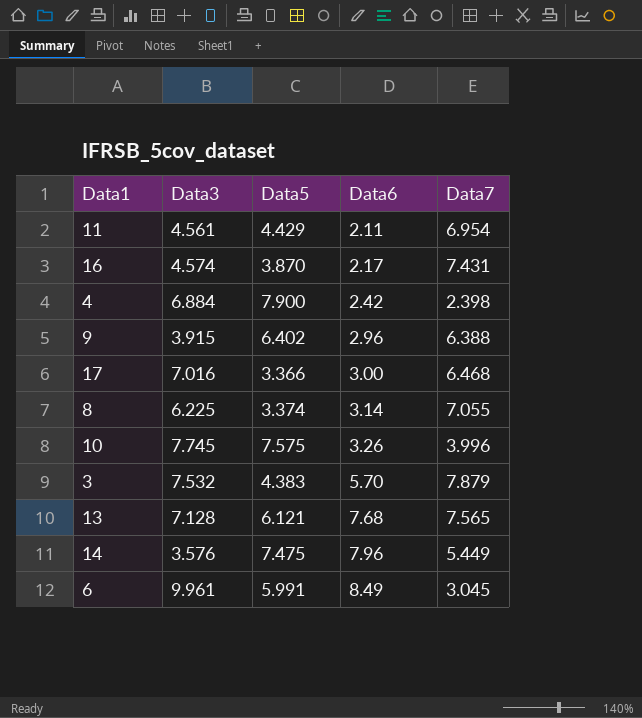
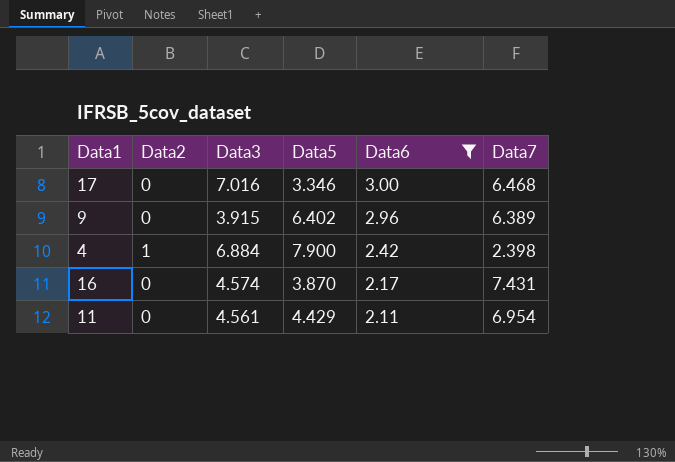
filter: none -> Data6 <= 3.00
row order: Data6 ascending -> Data6 descending
column Data2 | position: none -> 2
17 | Data5: 3.366 -> 3.346
9 | Data7: 6.388 -> 6.389

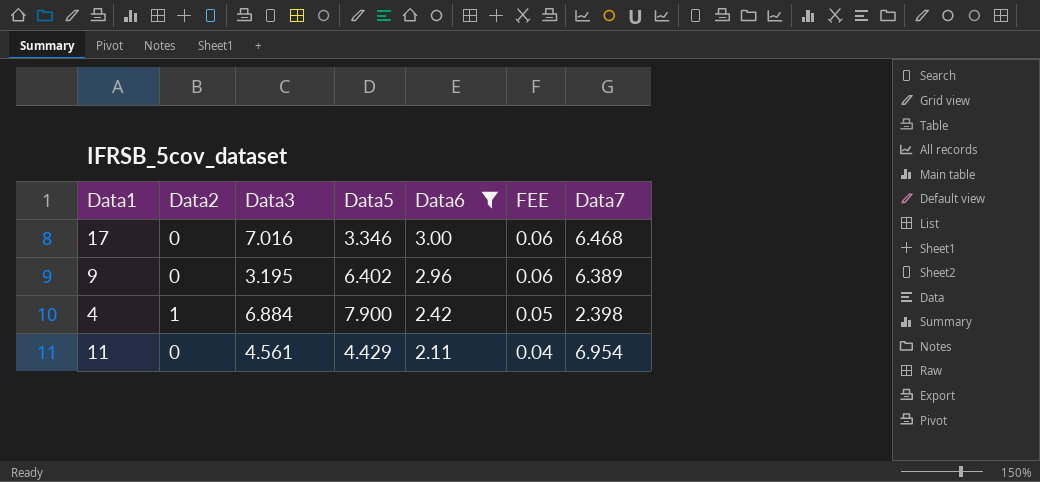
column FEE | formula: none -> [Data6] * 0.02
row 16: 0 | 4.574 | 3.870 | 2.17 | 7.431 -> none
9 | Data3: 3.915 -> 3.195

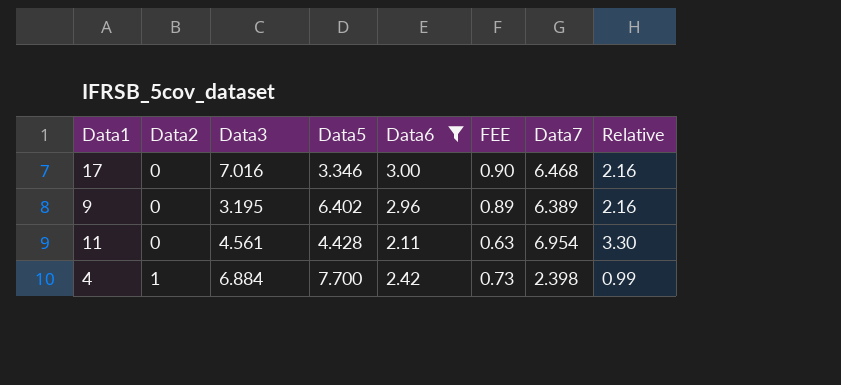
row order: Data6 descending -> Data2 ascending
column FEE | formula: [Data6] * 0.02 -> [Data6] * 0.3
column Relative | formula: none -> [Data7] / [Data6]
11 | Data5: 4.429 -> 4.428
4 | Data5: 7.900 -> 7.700

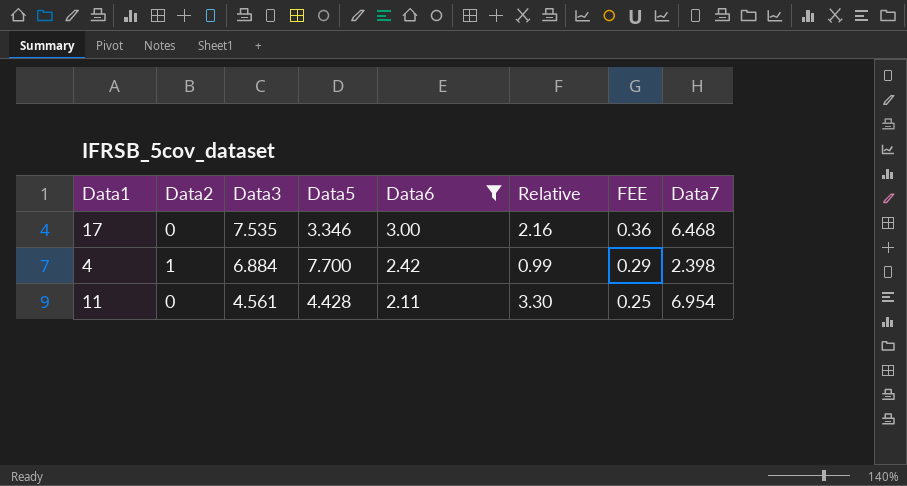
row order: Data2 ascending -> Data3 descending
column Relative | position: 8 -> 6
column FEE | formula: [Data6] * 0.3 -> [Data6] * 0.12
row 9: 0 | 3.195 | 6.402 | 2.96 | 0.89 | 6.389 | 2.16 -> none
17 | Data3: 7.016 -> 7.535

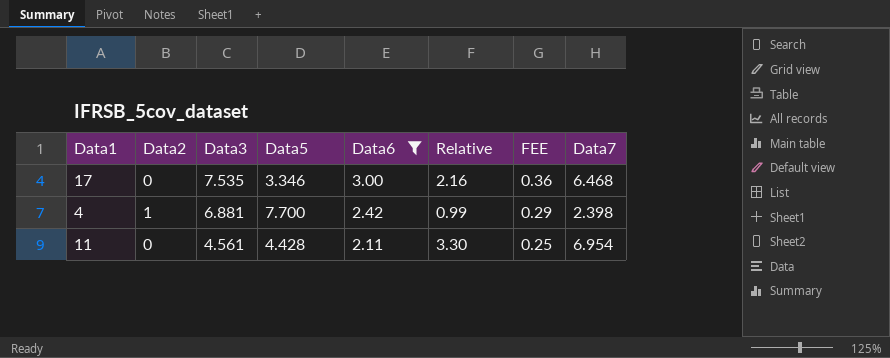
4 | Data3: 6.884 -> 6.881

